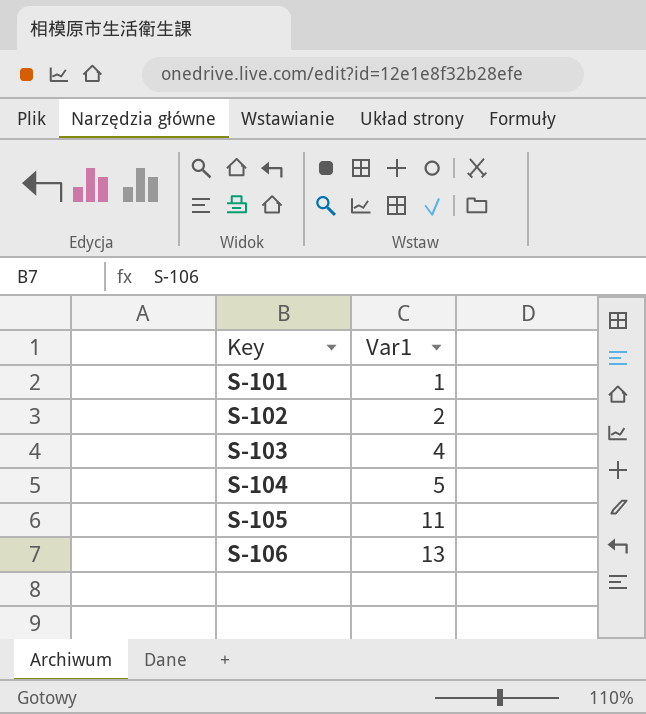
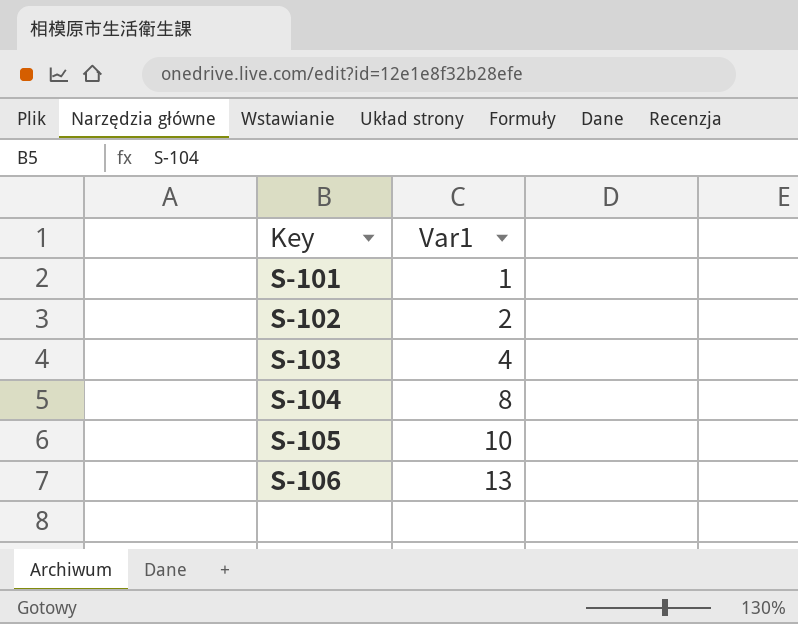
S-104 | Var1: 5 -> 8
S-105 | Var1: 11 -> 10

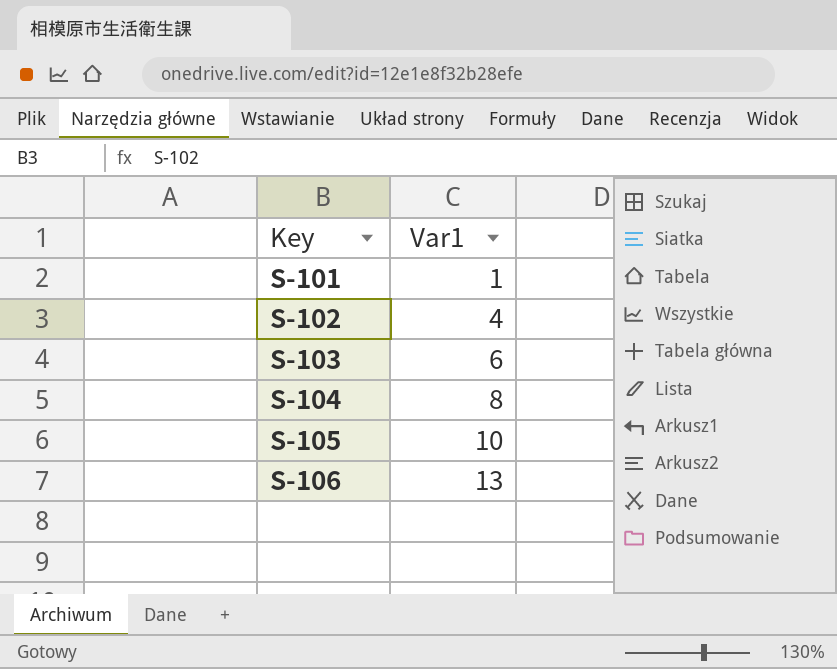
S-102 | Var1: 2 -> 4
S-103 | Var1: 4 -> 6

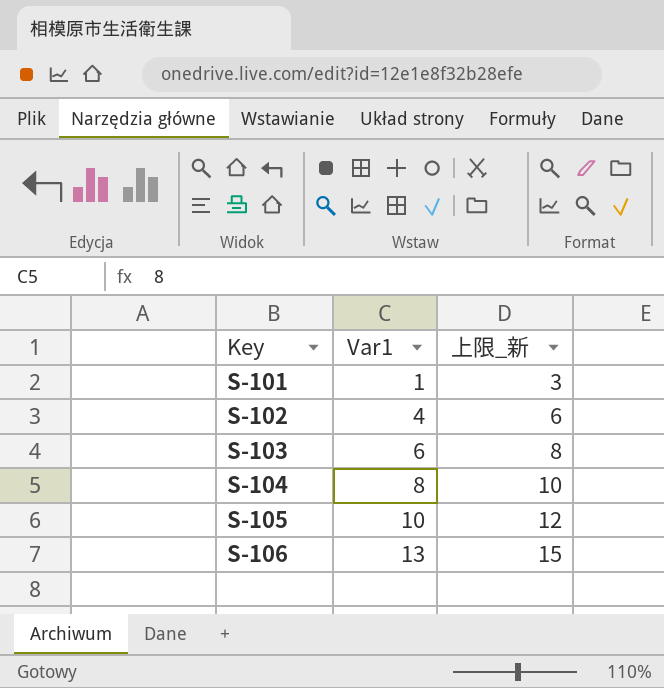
column 上限_新 | formula: none -> [Var1] + 2

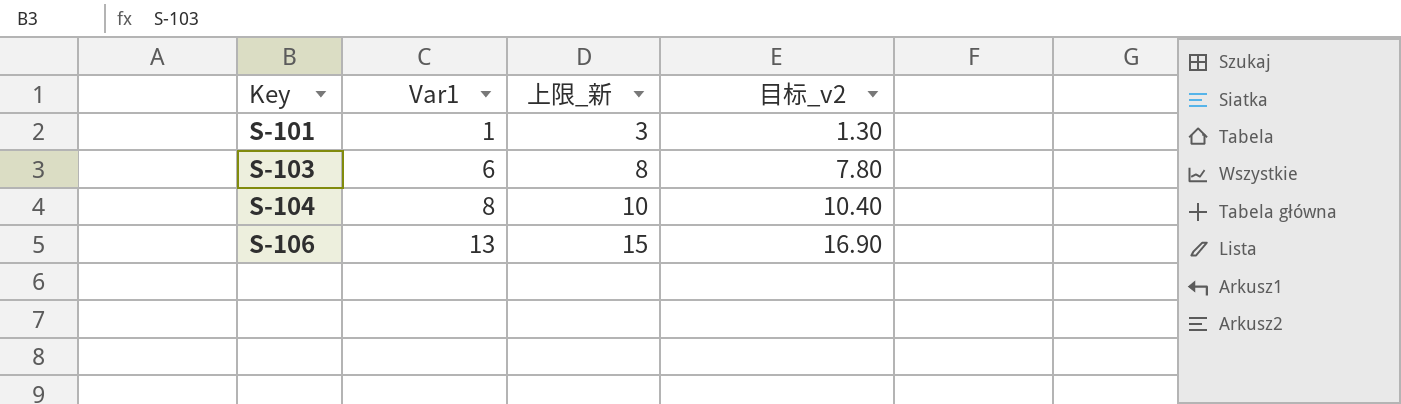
column 目标_v2 | formula: none -> [Var1] * 1.3
row S-102: 4 | 6 -> none
row S-105: 10 | 12 -> none

